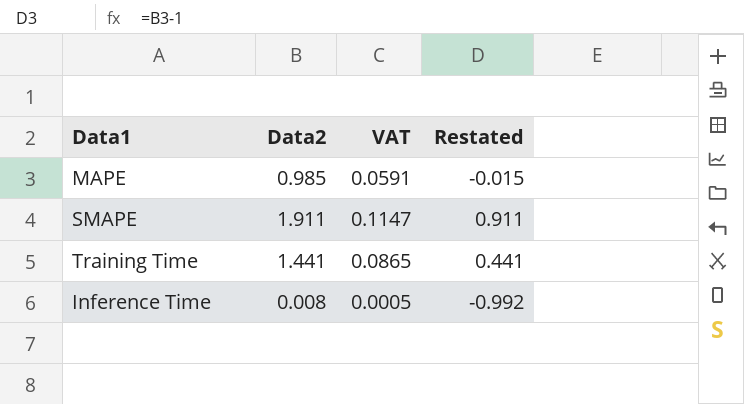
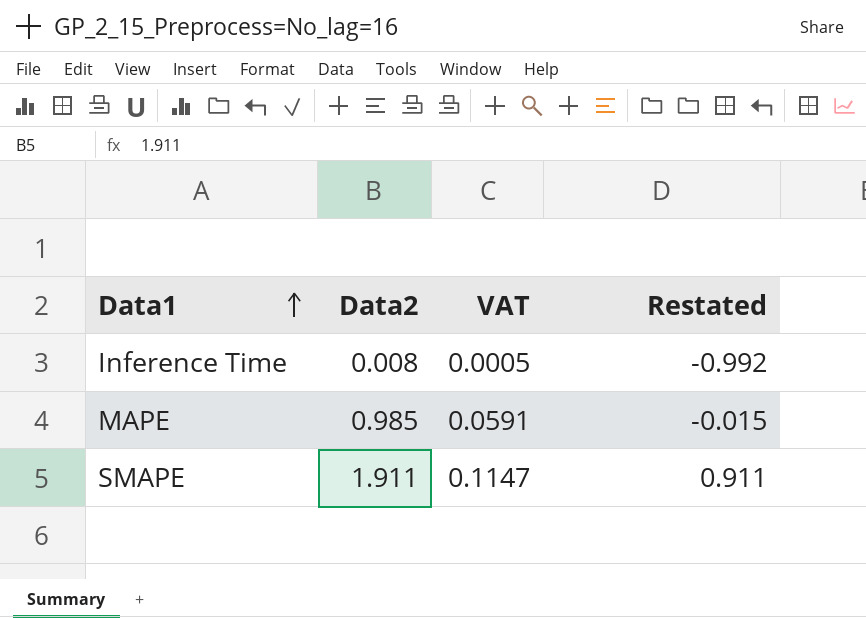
row order: none -> Data1 ascending
row Training Time: 1.441 | 0.0865 | 0.441 -> none

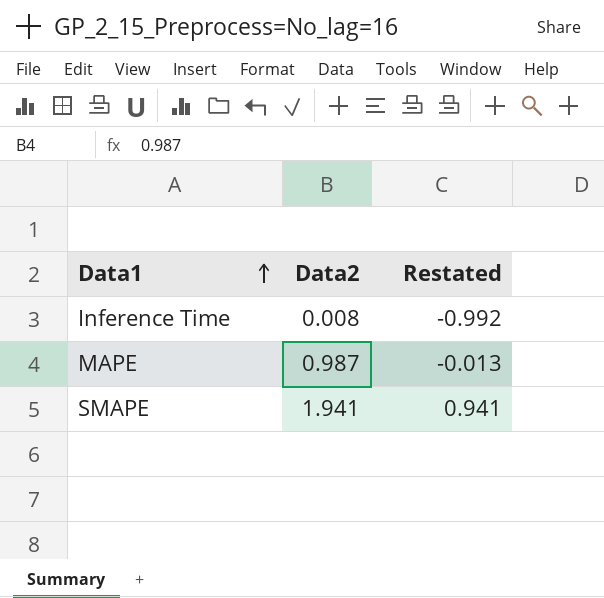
column VAT | formula: [Data2] * 0.06 -> none
MAPE | Data2: 0.985 -> 0.987
MAPE | Restated: -0.015 -> -0.013
SMAPE | Data2: 1.911 -> 1.941
SMAPE | Restated: 0.911 -> 0.941

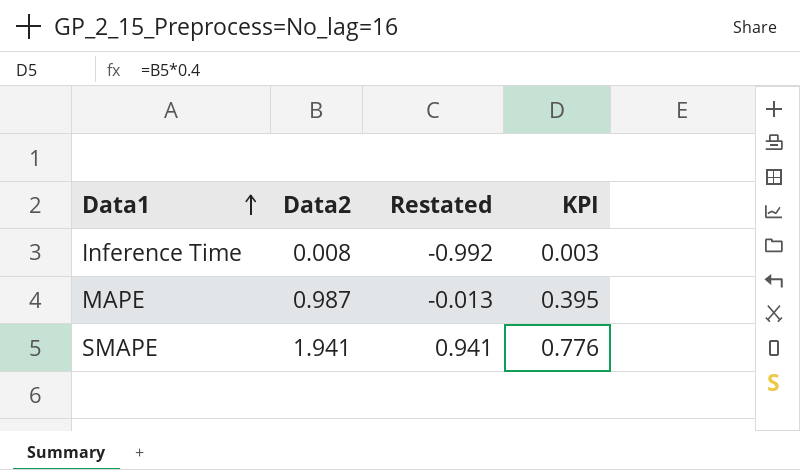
column KPI | formula: none -> [Data2] * 0.4

